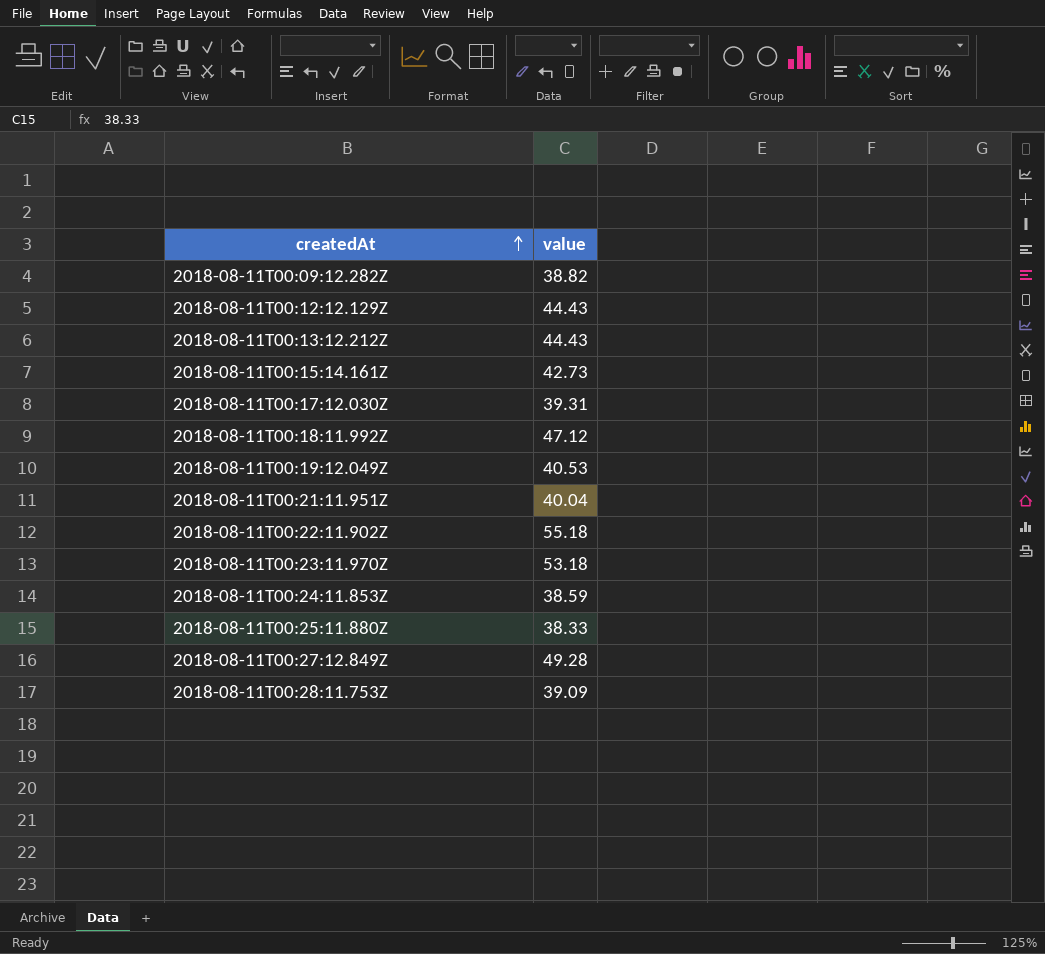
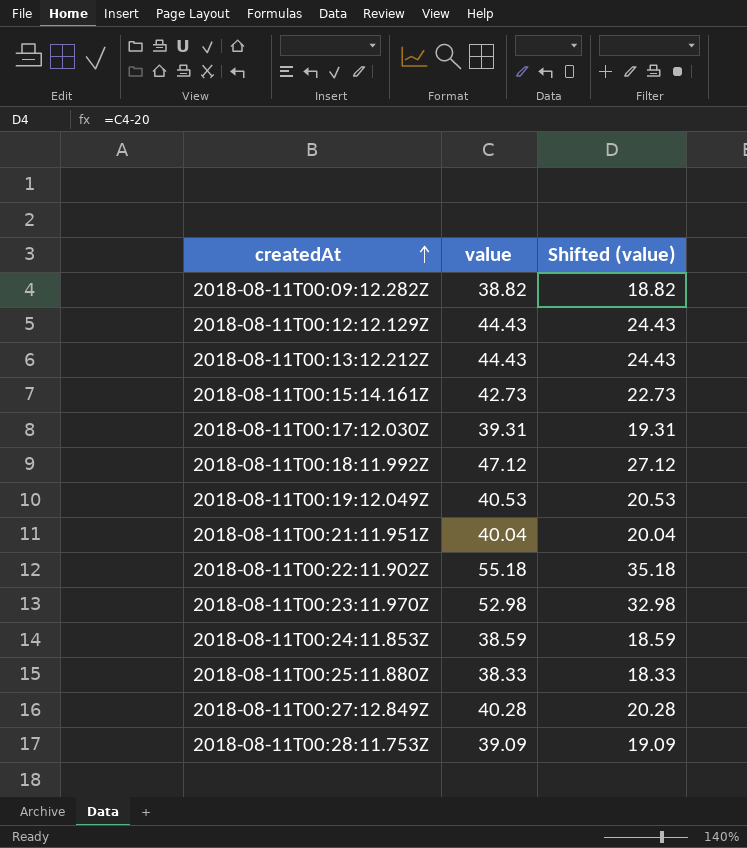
column Shifted (value) | formula: none -> [value] - 20
2018-08-11T00:23:11.970Z | value: 53.18 -> 52.98
2018-08-11T00:27:12.849Z | value: 49.28 -> 40.28

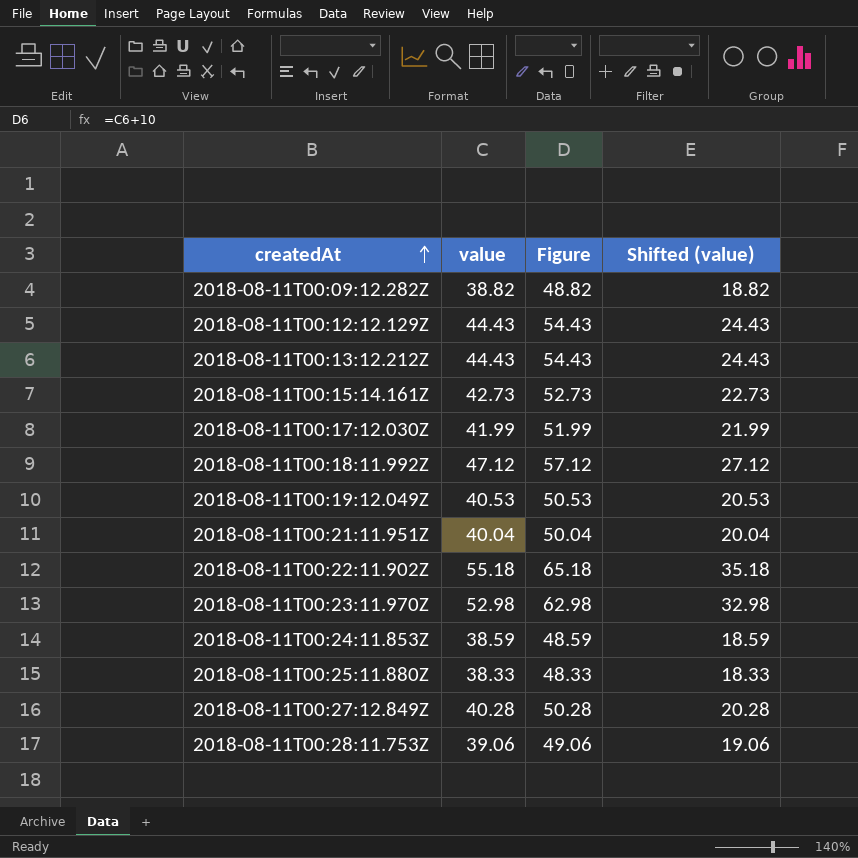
column Figure | formula: none -> [value] + 10
2018-08-11T00:17:12.030Z | value: 39.31 -> 41.99
2018-08-11T00:17:12.030Z | Shifted (value): 19.31 -> 21.99
2018-08-11T00:28:11.753Z | value: 39.09 -> 39.06
2018-08-11T00:28:11.753Z | Shifted (value): 19.09 -> 19.06

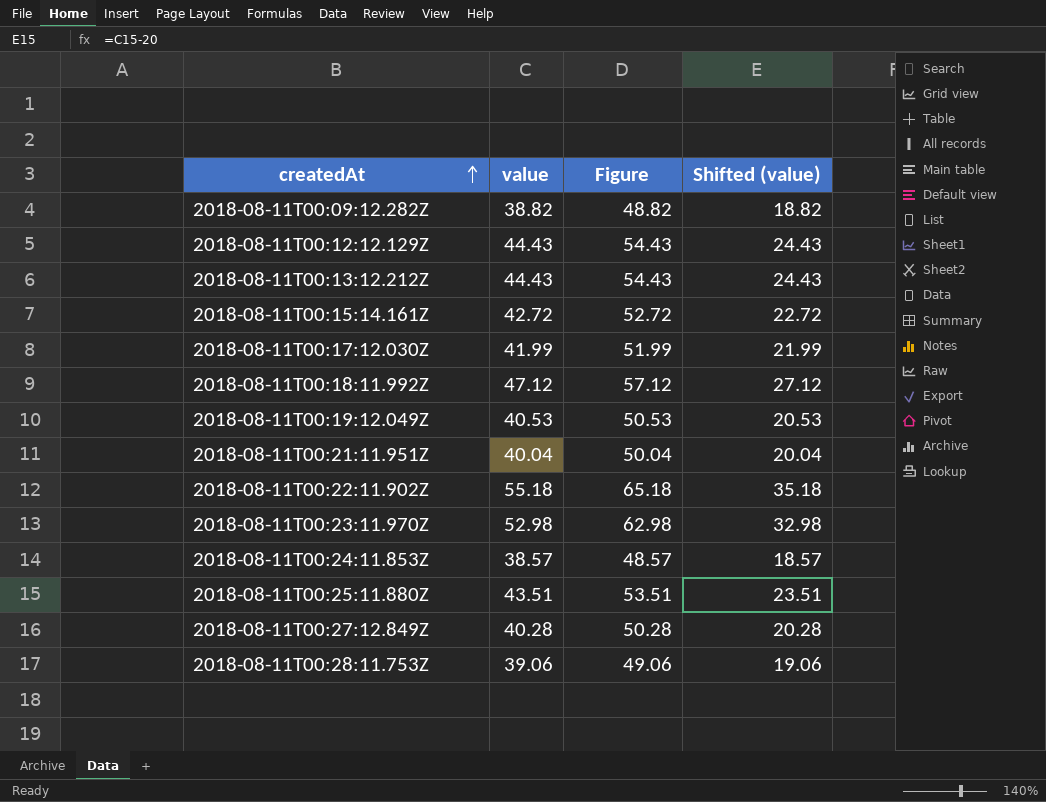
2018-08-11T00:15:14.161Z | value: 42.73 -> 42.72
2018-08-11T00:15:14.161Z | Figure: 52.73 -> 52.72
2018-08-11T00:15:14.161Z | Shifted (value): 22.73 -> 22.72
2018-08-11T00:24:11.853Z | value: 38.59 -> 38.57
2018-08-11T00:24:11.853Z | Figure: 48.59 -> 48.57
2018-08-11T00:24:11.853Z | Shifted (value): 18.59 -> 18.57
2018-08-11T00:25:11.880Z | value: 38.33 -> 43.51
2018-08-11T00:25:11.880Z | Figure: 48.33 -> 53.51
2018-08-11T00:25:11.880Z | Shifted (value): 18.33 -> 23.51

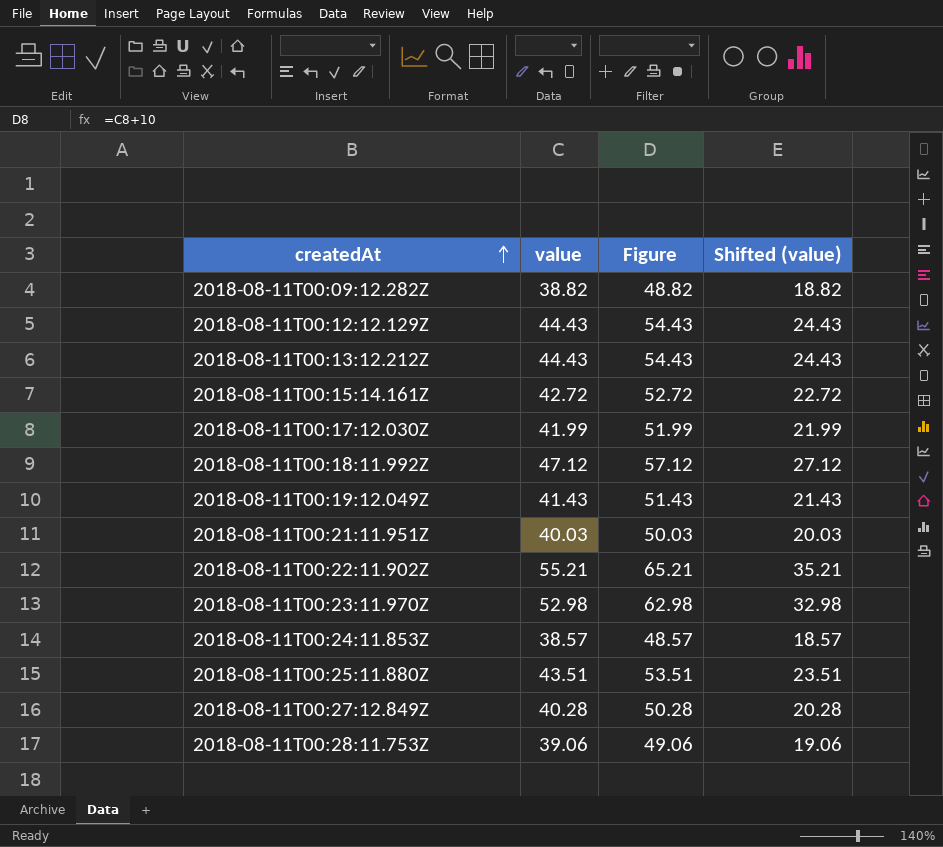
2018-08-11T00:19:12.049Z | value: 40.53 -> 41.43
2018-08-11T00:19:12.049Z | Figure: 50.53 -> 51.43
2018-08-11T00:19:12.049Z | Shifted (value): 20.53 -> 21.43
2018-08-11T00:21:11.951Z | value: 40.04 -> 40.03
2018-08-11T00:21:11.951Z | Figure: 50.04 -> 50.03
2018-08-11T00:21:11.951Z | Shifted (value): 20.04 -> 20.03
2018-08-11T00:22:11.902Z | value: 55.18 -> 55.21
2018-08-11T00:22:11.902Z | Figure: 65.18 -> 65.21
2018-08-11T00:22:11.902Z | Shifted (value): 35.18 -> 35.21

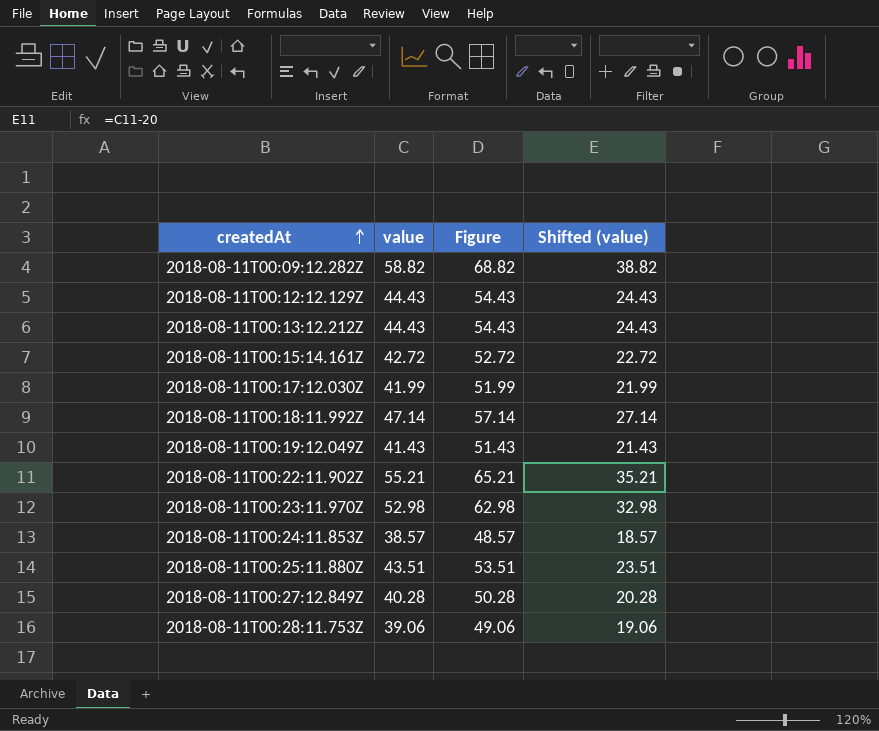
row 2018-08-11T00:21:11.951Z: 40.03 | 50.03 | 20.03 -> none
2018-08-11T00:09:12.282Z | value: 38.82 -> 58.82
2018-08-11T00:09:12.282Z | Figure: 48.82 -> 68.82
2018-08-11T00:09:12.282Z | Shifted (value): 18.82 -> 38.82
2018-08-11T00:18:11.992Z | value: 47.12 -> 47.14
2018-08-11T00:18:11.992Z | Figure: 57.12 -> 57.14
2018-08-11T00:18:11.992Z | Shifted (value): 27.12 -> 27.14

